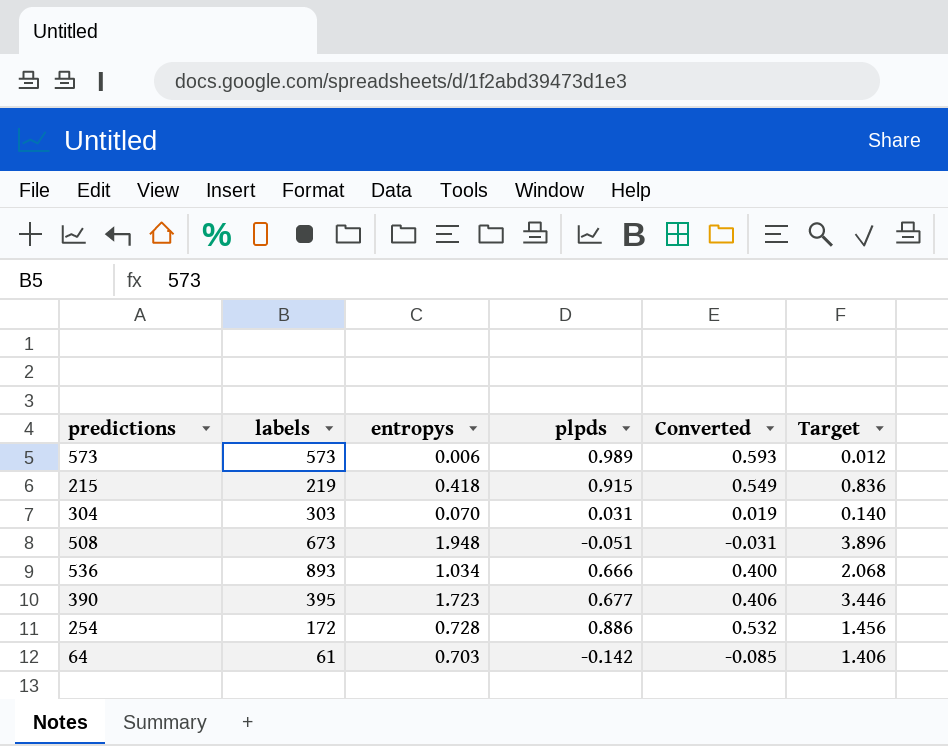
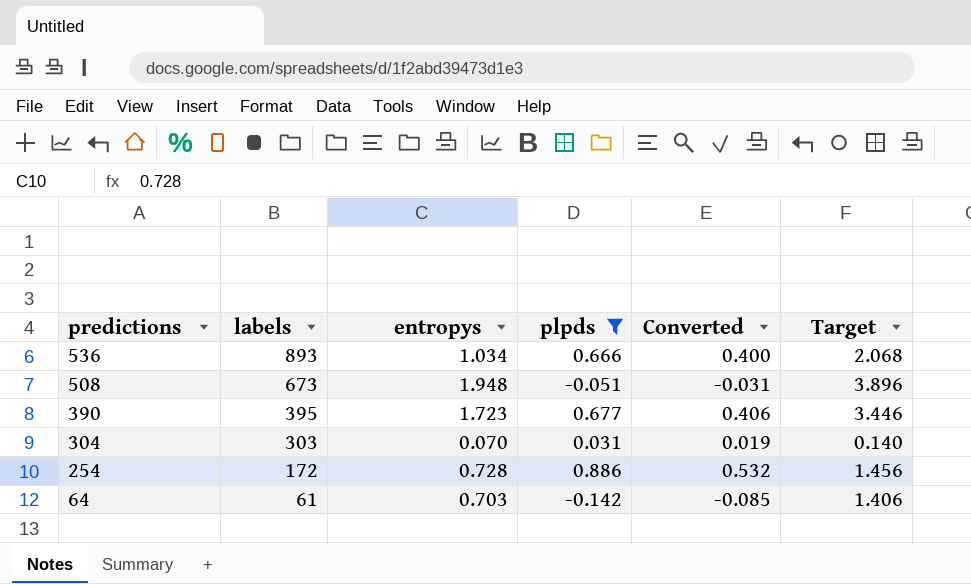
filter: none -> plpds <= 0.886
row order: none -> predictions descending

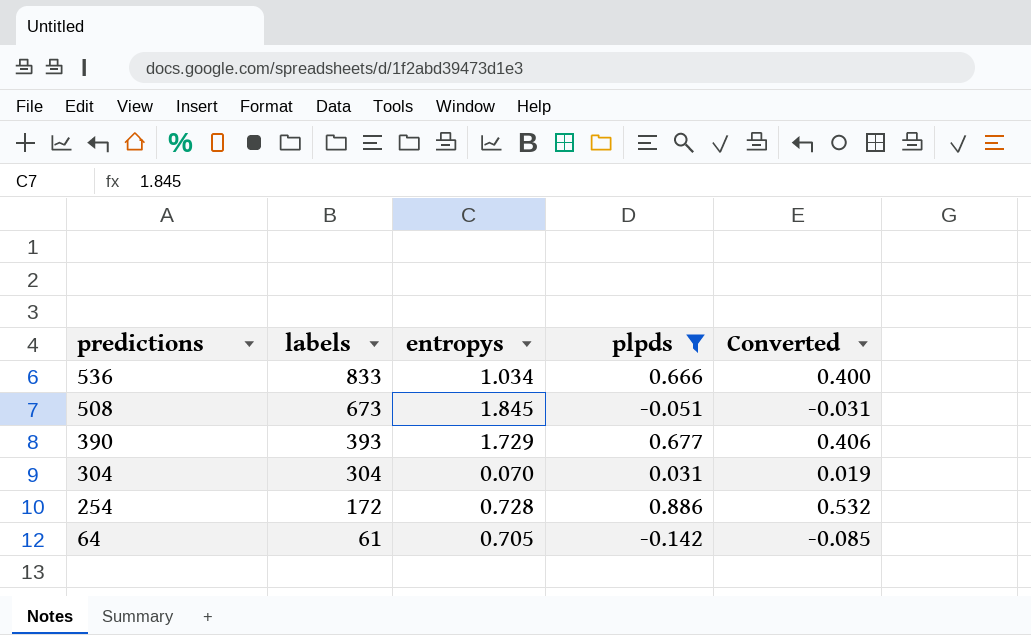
column Target | formula: [entropys] * 2 -> none
536 | labels: 893 -> 833
508 | entropys: 1.948 -> 1.845
390 | labels: 395 -> 393
390 | entropys: 1.723 -> 1.729
304 | labels: 303 -> 304
64 | entropys: 0.703 -> 0.705

